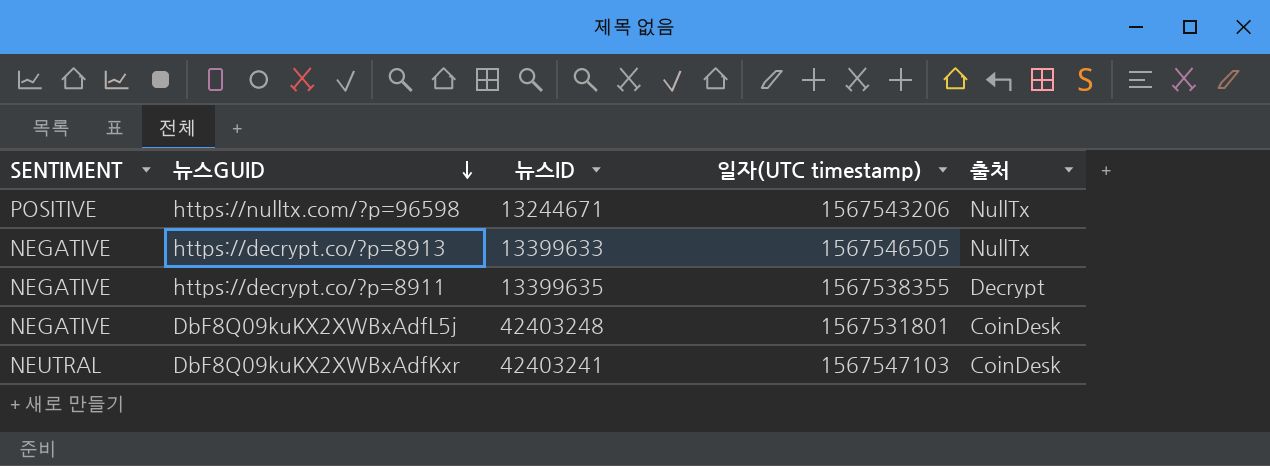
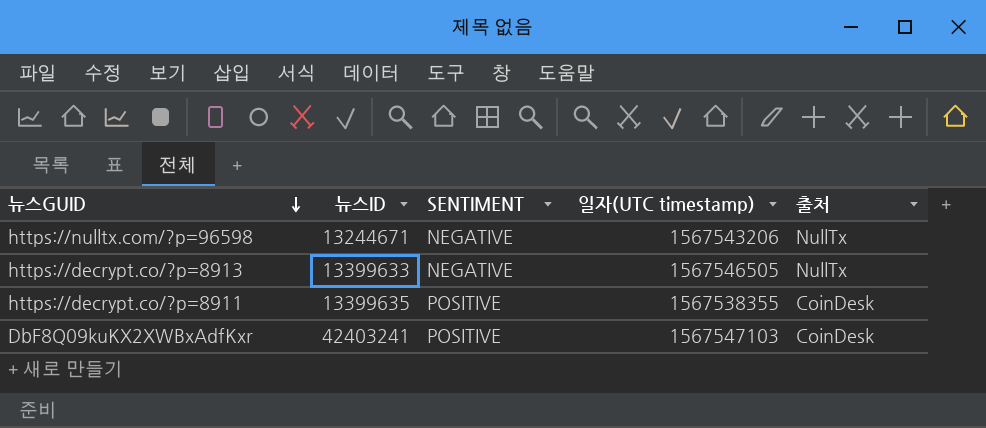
column SENTIMENT | position: 1 -> 3
row DbF8Q09kuKX2XWBxAdfL5j: NEGATIVE | 42403248 | 1567531801 | CoinDesk -> none
https://nulltx.com/?p=96598 | SENTIMENT: POSITIVE -> NEGATIVE
https://decrypt.co/?p=8911 | SENTIMENT: NEGATIVE -> POSITIVE
https://decrypt.co/?p=8911 | 출처: Decrypt -> CoinDesk
DbF8Q09kuKX2XWBxAdfKxr | SENTIMENT: NEUTRAL -> POSITIVE

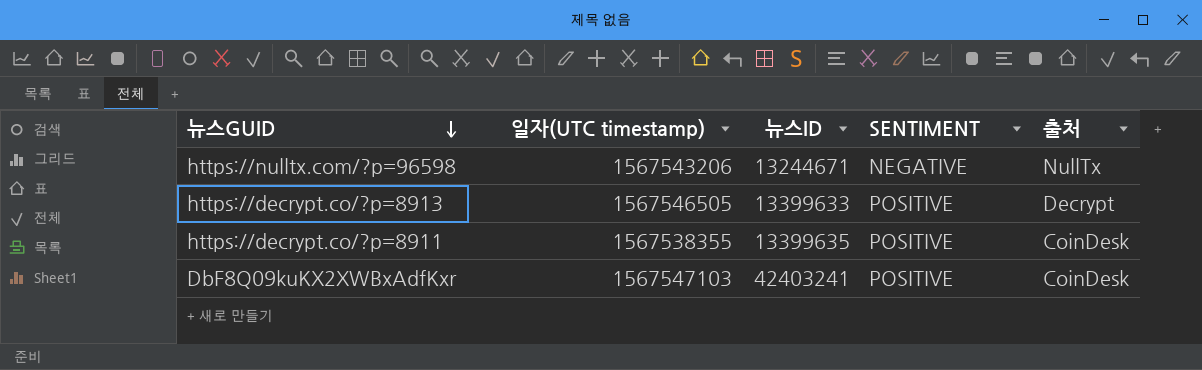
column 일자(UTC timestamp) | position: 4 -> 2
https://decrypt.co/?p=8913 | SENTIMENT: NEGATIVE -> POSITIVE
https://decrypt.co/?p=8913 | 출처: NullTx -> Decrypt

